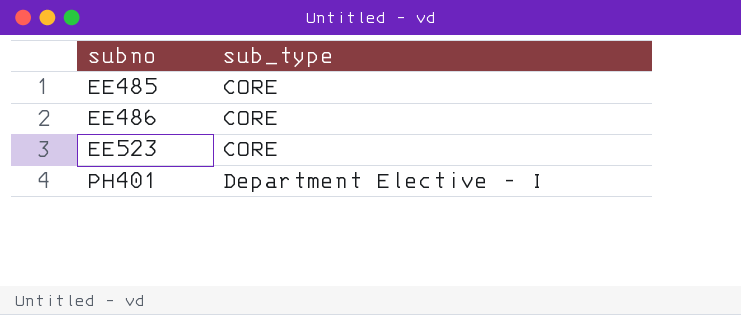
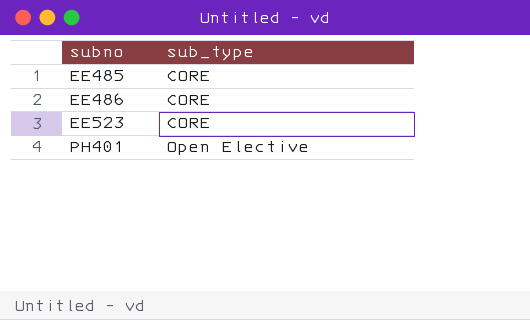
PH401 | sub_type: Department Elective - I -> Open Elective

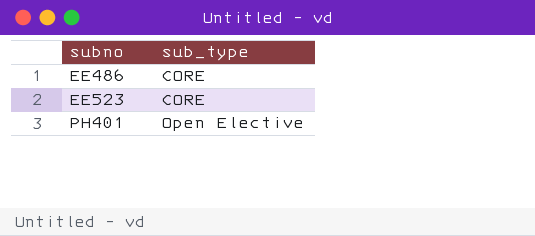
row EE485: CORE -> none

